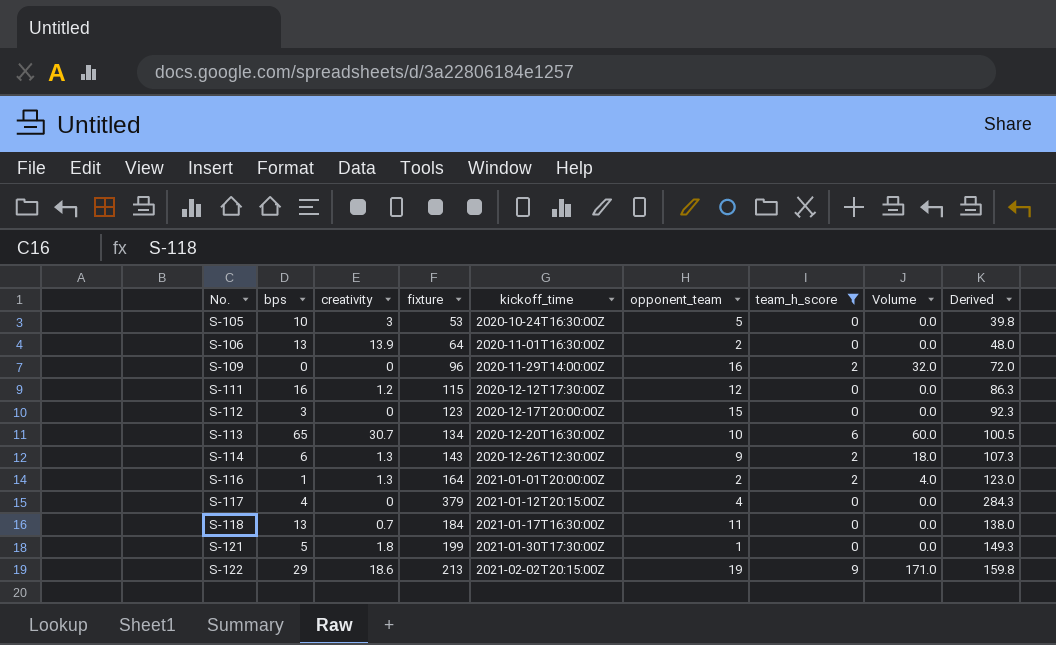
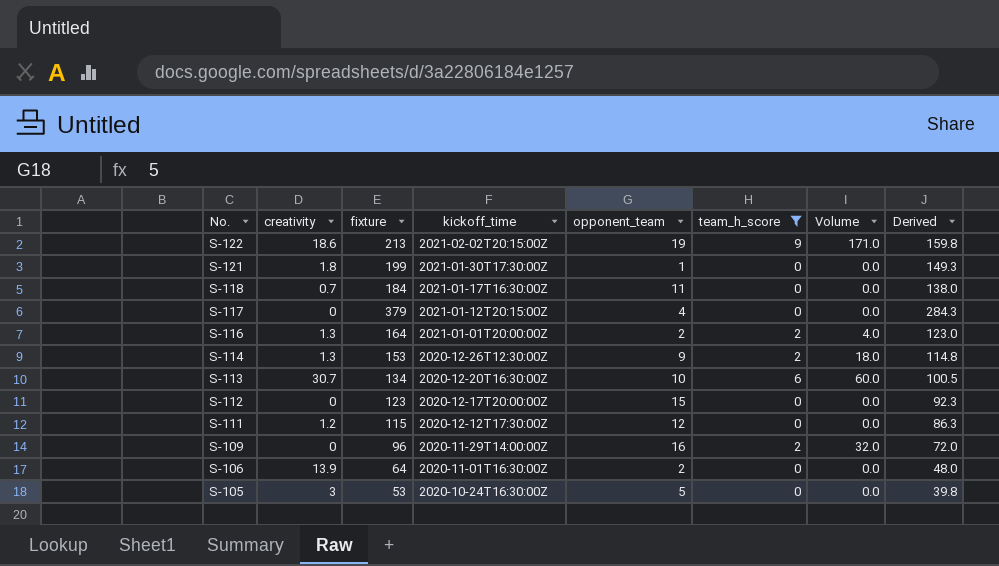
row order: No. ascending -> No. descending
column bps | position: 2 -> none
S-114 | fixture: 143 -> 153
S-114 | Derived: 107.3 -> 114.8

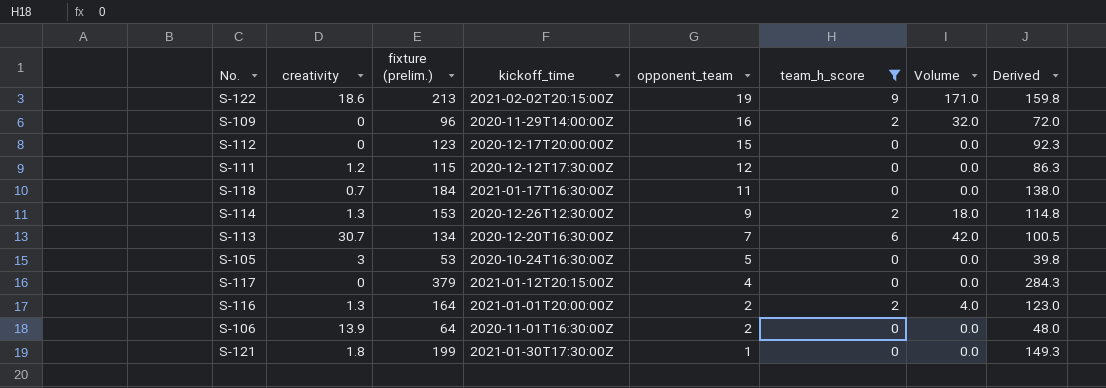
row order: No. descending -> opponent_team descending
column name: fixture -> fixture (prelim.)
S-113 | opponent_team: 10 -> 7
S-113 | Volume: 60.0 -> 42.0

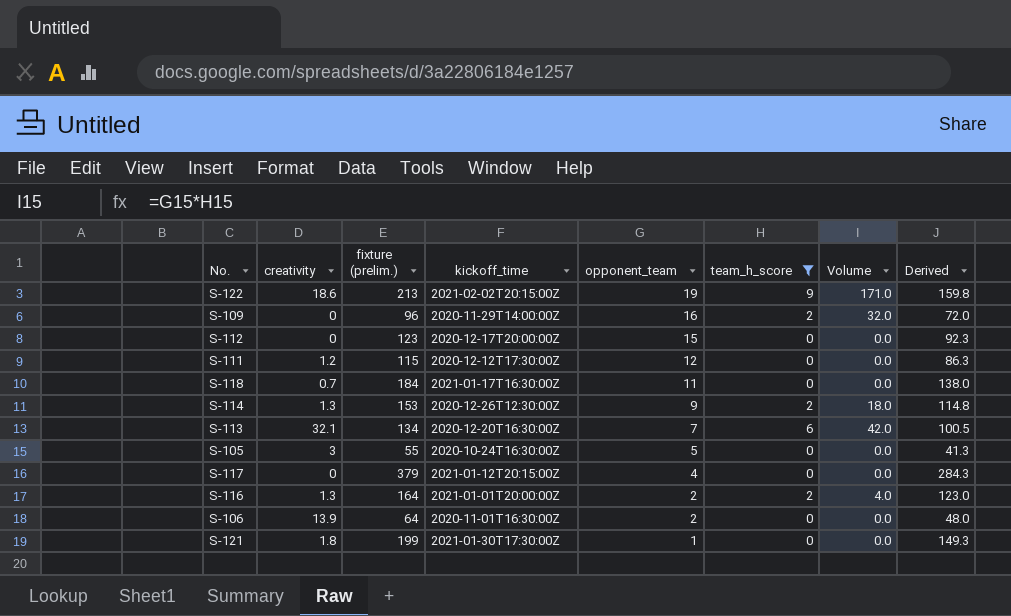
S-113 | creativity: 30.7 -> 32.1
S-105 | fixture (prelim.): 53 -> 55
S-105 | Derived: 39.8 -> 41.3

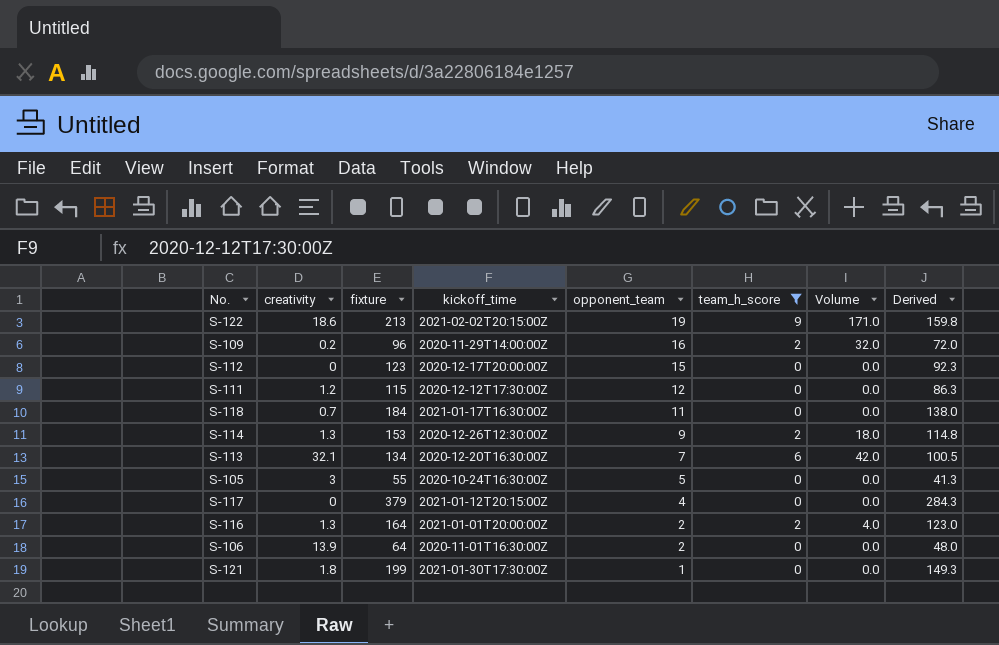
column name: fixture (prelim.) -> fixture
S-109 | creativity: 0 -> 0.2

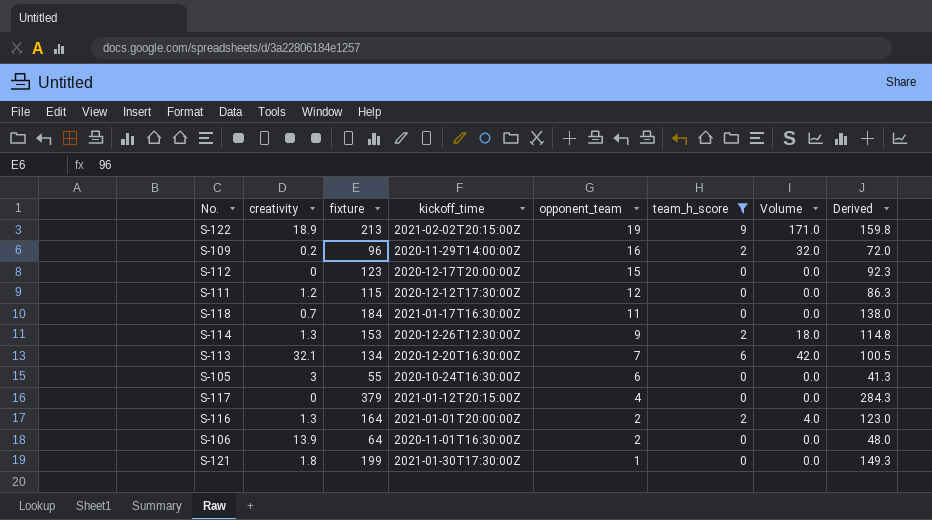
S-122 | creativity: 18.6 -> 18.9
S-105 | opponent_team: 5 -> 6

